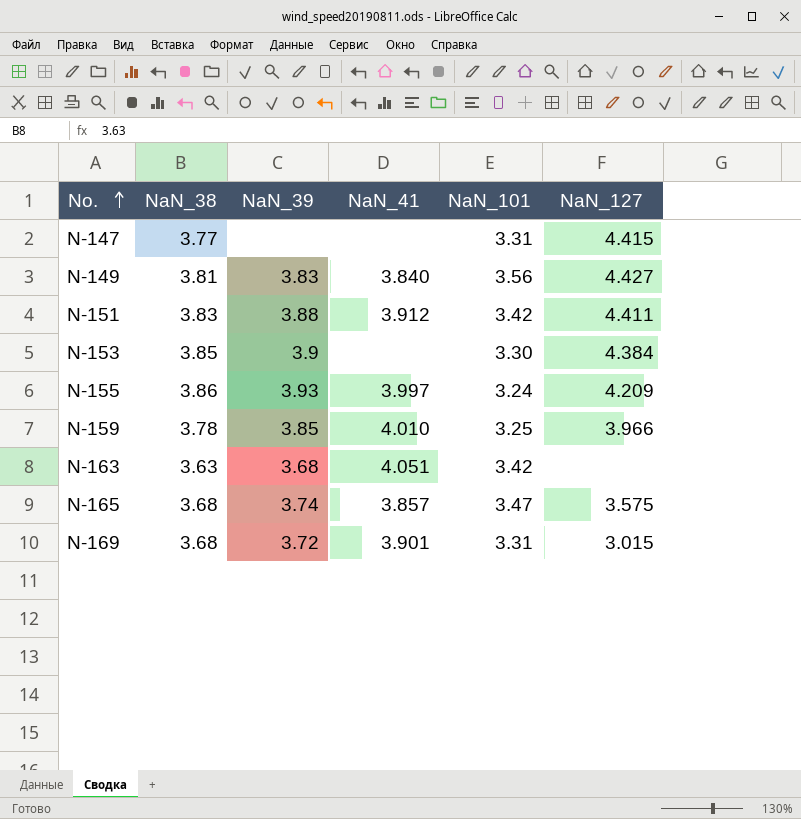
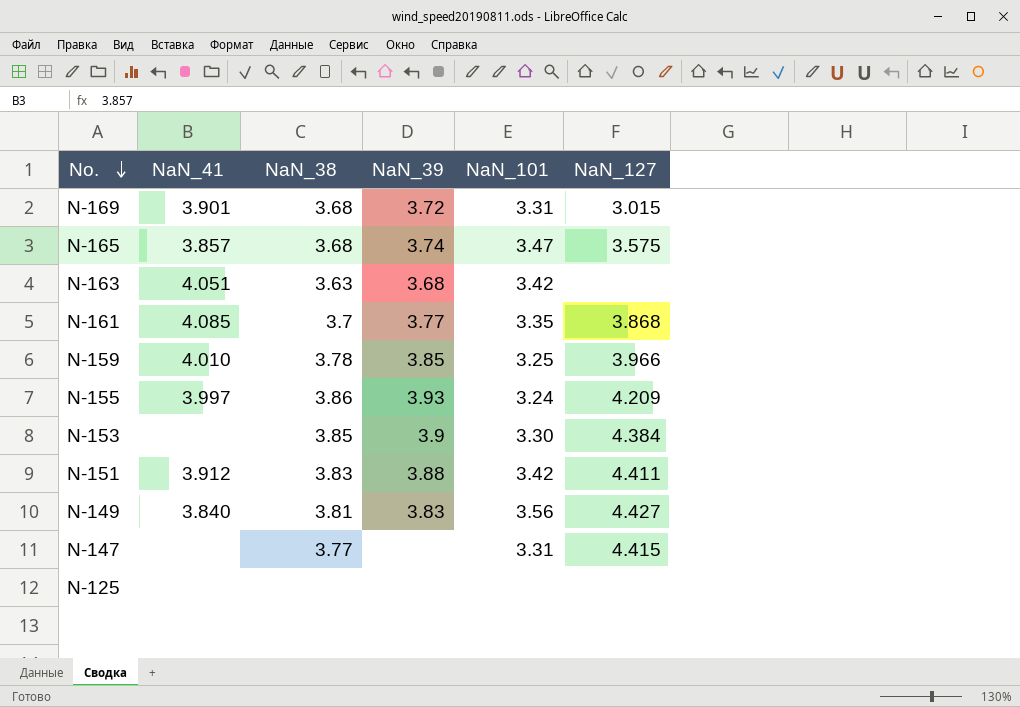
row order: No. ascending -> No. descending
column NaN_41 | position: 4 -> 2
row N-161: none -> 4.085 | 3.7 | 3.77 | 3.35 | 3.868
row N-125: none -> none | none | none | none | none

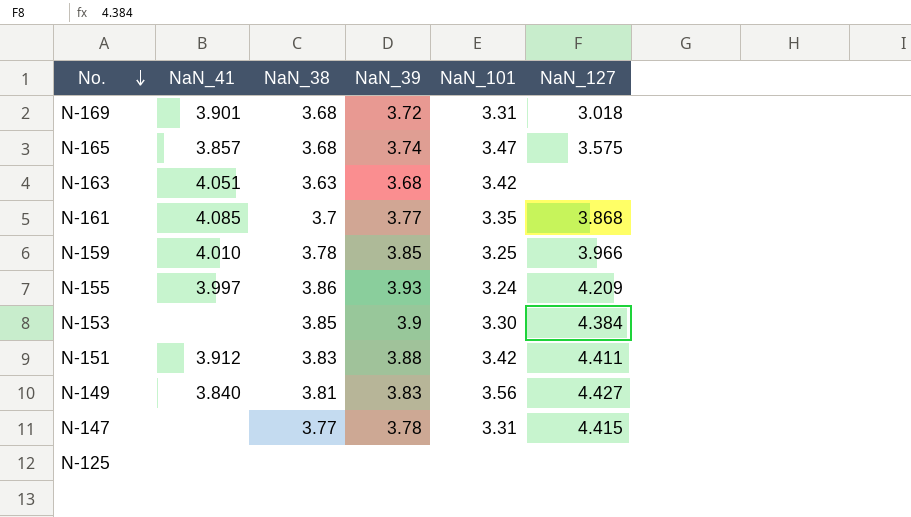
N-169 | NaN_127: 3.015 -> 3.018
N-147 | NaN_39: none -> 3.78

